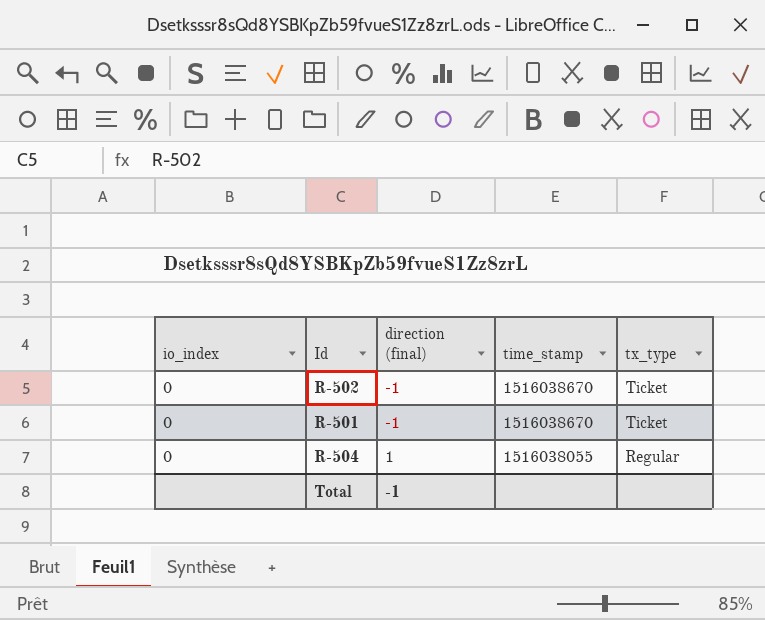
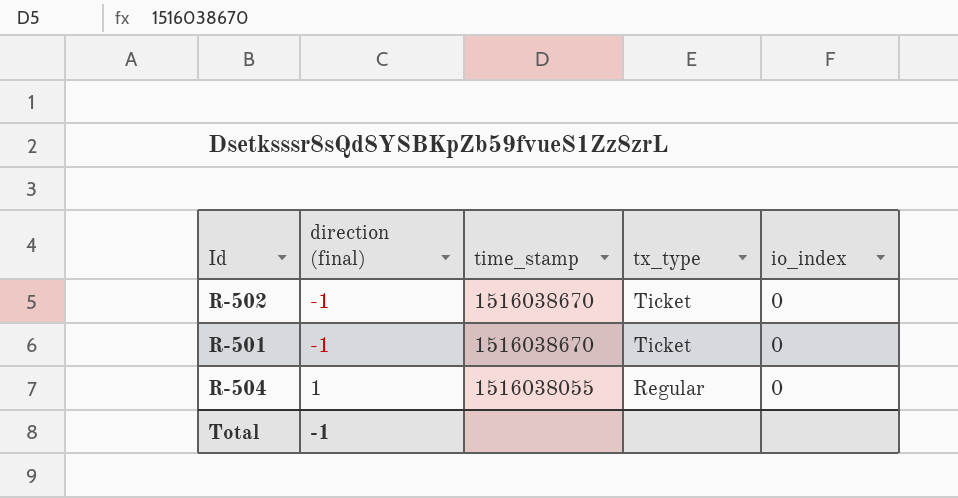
column io_index | position: 1 -> 5

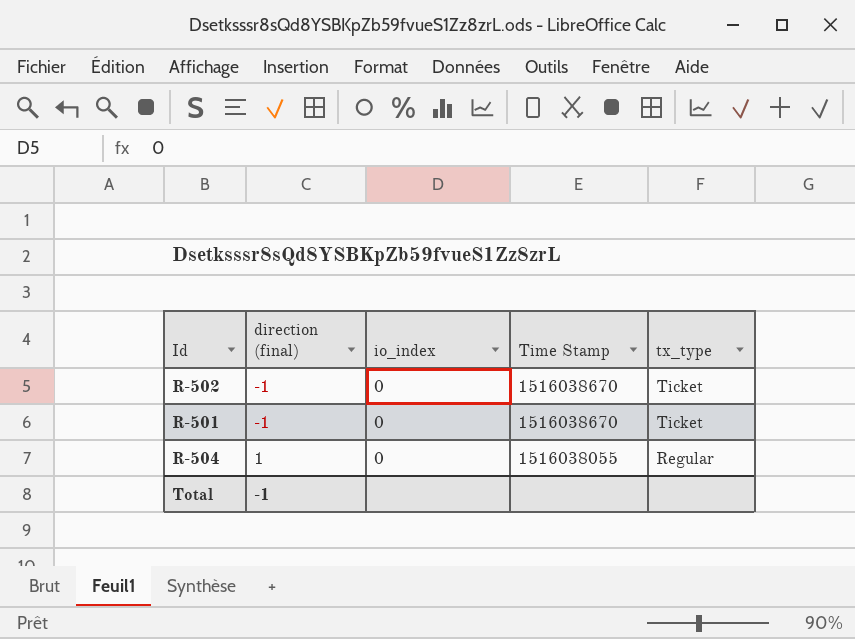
column io_index | position: 5 -> 3
column name: time_stamp -> Time Stamp

